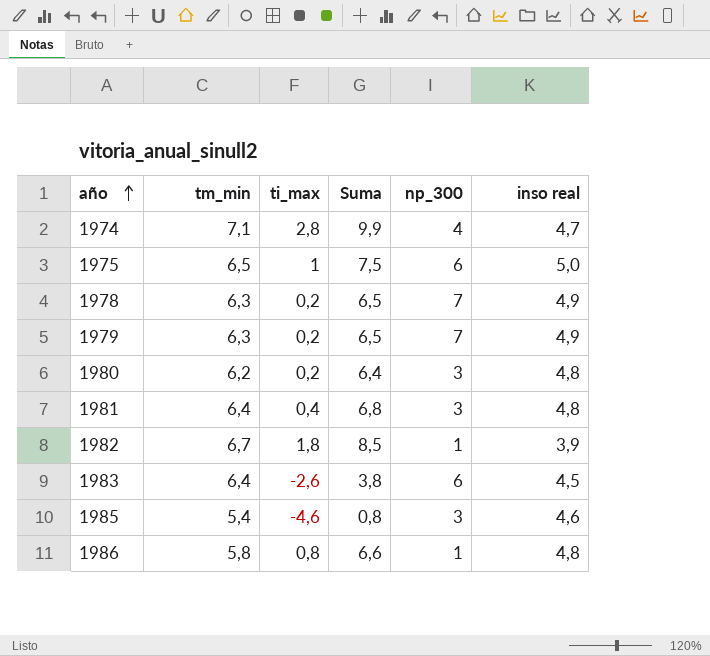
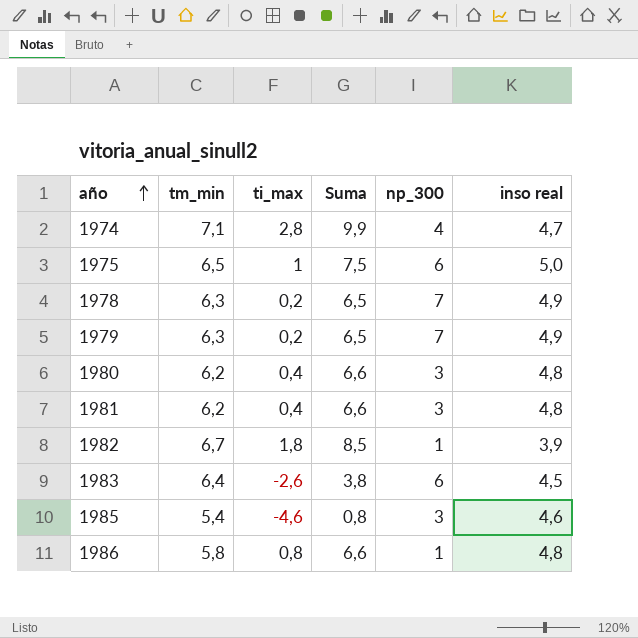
1980 | ti_max: 0,2 -> 0,4
1980 | Suma: 6,4 -> 6,6
1981 | tm_min: 6,4 -> 6,2
1981 | Suma: 6,8 -> 6,6

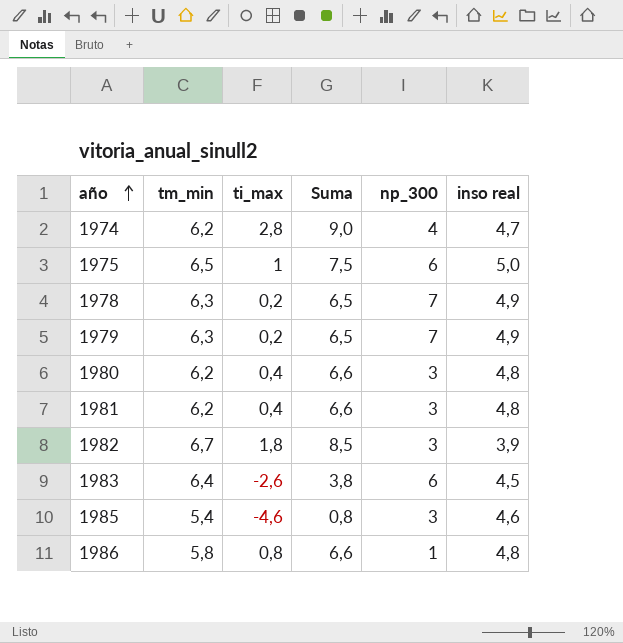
1974 | tm_min: 7,1 -> 6,2
1974 | Suma: 9,9 -> 9,0
1982 | np_300: 1 -> 3

